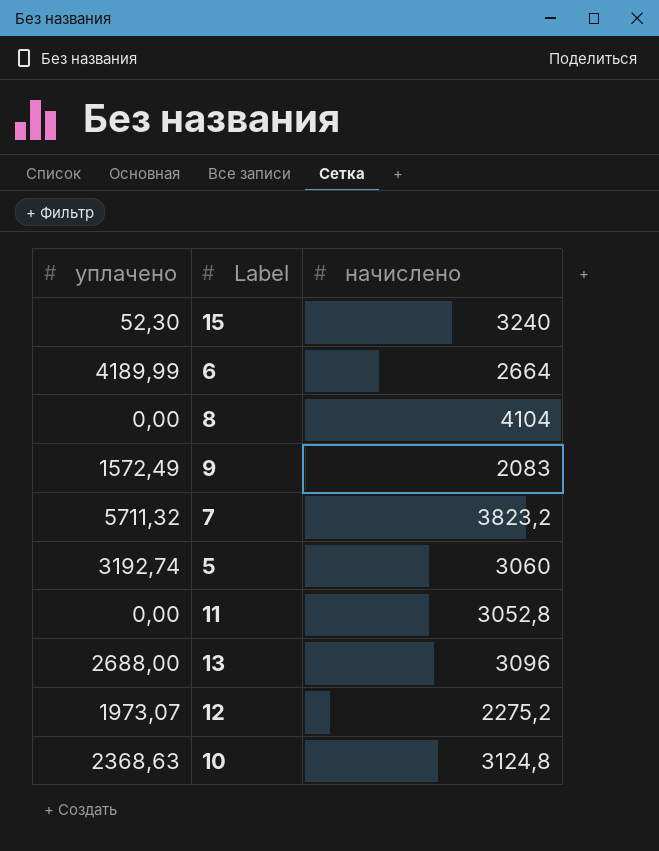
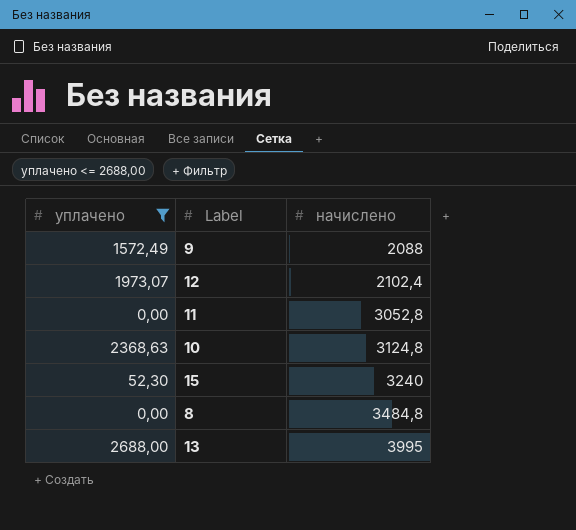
filter: none -> уплачено <= 2688,00
row order: none -> начислено ascending
9 | начислено: 2083 -> 2088
12 | начислено: 2275,2 -> 2102,4
8 | начислено: 4104 -> 3484,8
13 | начислено: 3096 -> 3995

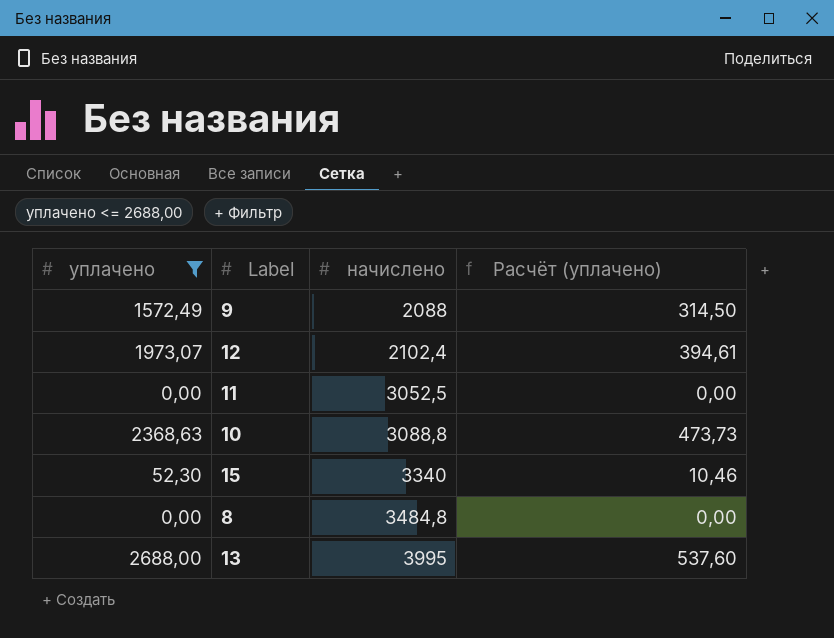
column Расчёт (уплачено) | formula: none -> [уплачено] * 0,2
11 | начислено: 3052,8 -> 3052,5
10 | начислено: 3124,8 -> 3088,8
15 | начислено: 3240 -> 3340

